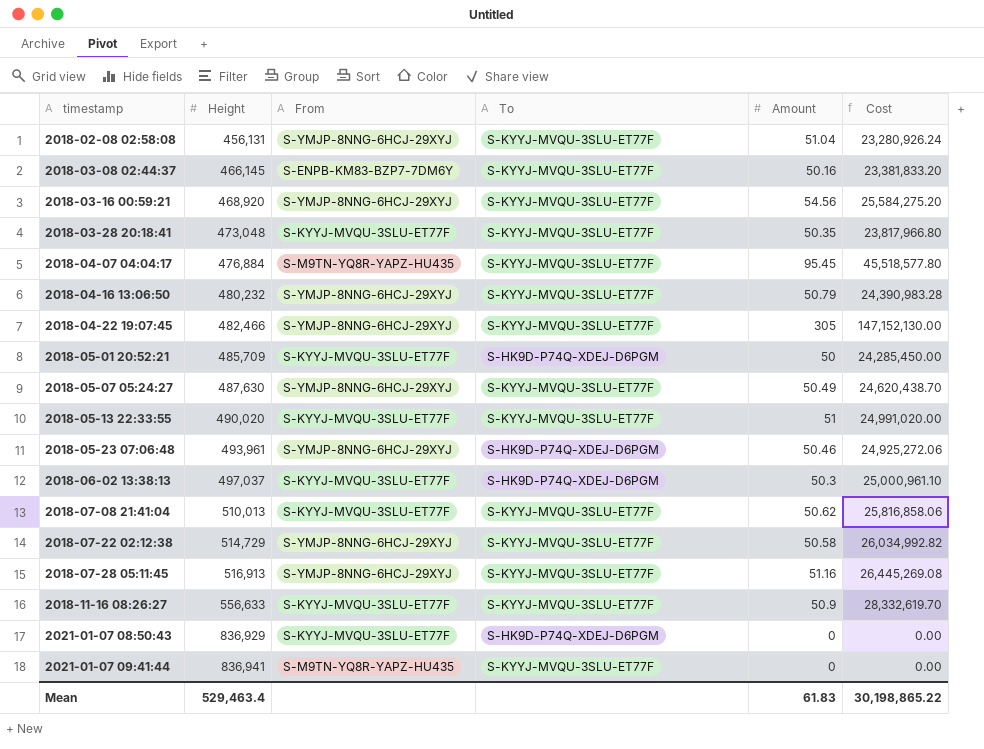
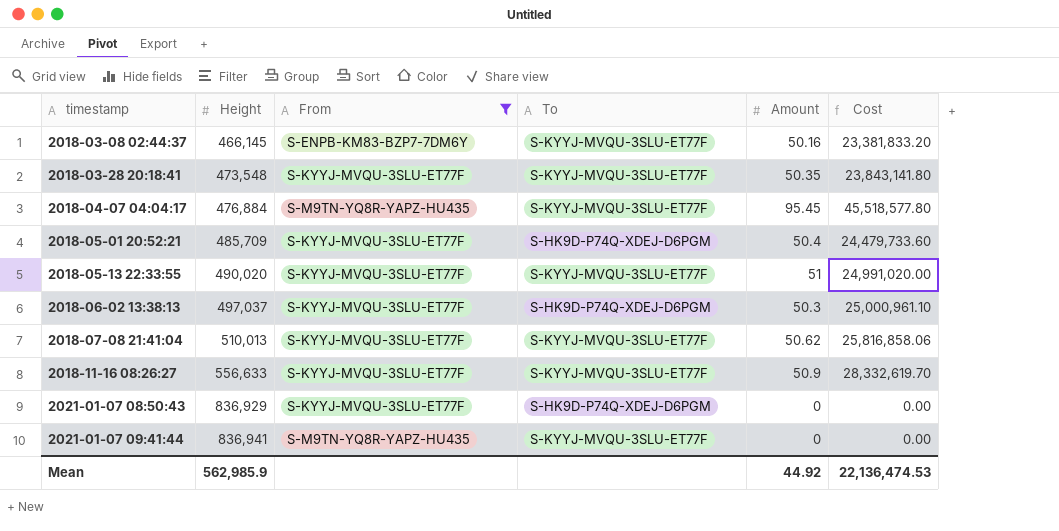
filter: none -> From != S-YMJP-8NNG-6HCJ-29XYJ
2018-03-28 20:18:41 | Height: 473,048 -> 473,548
2018-03-28 20:18:41 | Cost: 23,817,966.80 -> 23,843,141.80
2018-05-01 20:52:21 | Amount: 50 -> 50.4
2018-05-01 20:52:21 | Cost: 24,285,450.00 -> 24,479,733.60
Mean | Height: 529,463.4 -> 562,985.9
Mean | Amount: 61.83 -> 44.92
Mean | Cost: 30,198,865.22 -> 22,136,474.53

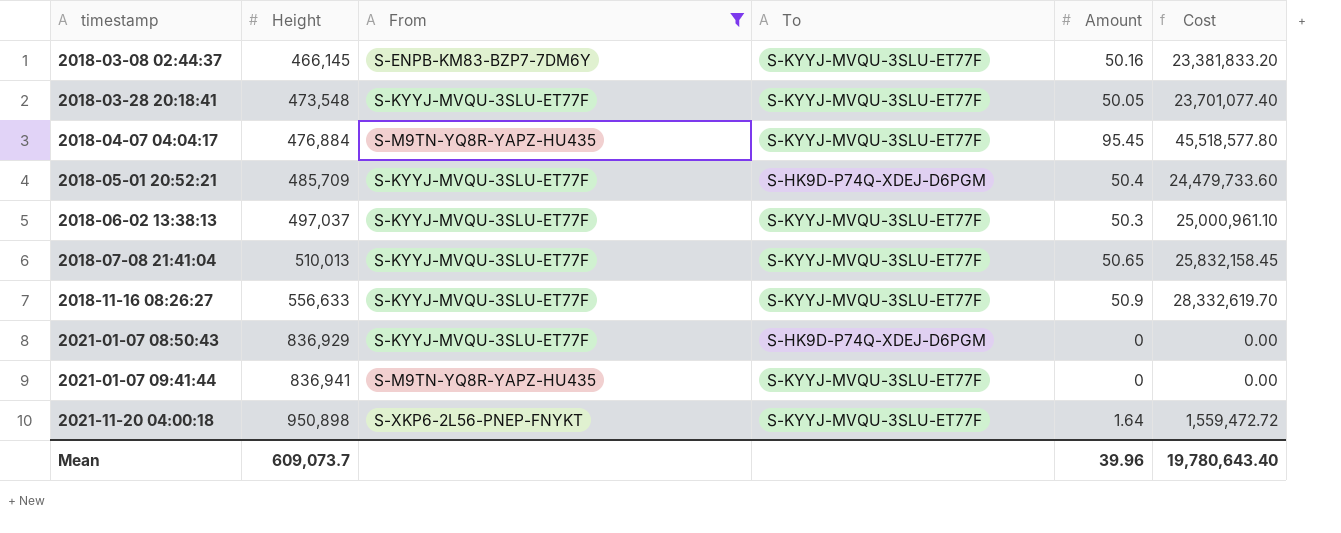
row 2018-05-13 22:33:55: 490,020 | S-KYYJ-MVQU-3SLU-ET77F | S-KYYJ-MVQU-3SLU-ET77F | 51 | 24,991,020.00 -> none
2018-03-28 20:18:41 | Amount: 50.35 -> 50.05
2018-03-28 20:18:41 | Cost: 23,843,141.80 -> 23,701,077.40
2018-06-02 13:38:13 | To: S-HK9D-P74Q-XDEJ-D6PGM -> S-KYYJ-MVQU-3SLU-ET77F
2018-07-08 21:41:04 | Amount: 50.62 -> 50.65
2018-07-08 21:41:04 | Cost: 25,816,858.06 -> 25,832,158.45
row 2021-11-20 04:00:18: none -> 950,898 | S-XKP6-2L56-PNEP-FNYKT | S-KYYJ-MVQU-3SLU-ET77F | 1.64 | 1,559,472.72
Mean | Height: 562,985.9 -> 609,073.7
Mean | Amount: 44.92 -> 39.96
Mean | Cost: 22,136,474.53 -> 19,780,643.40

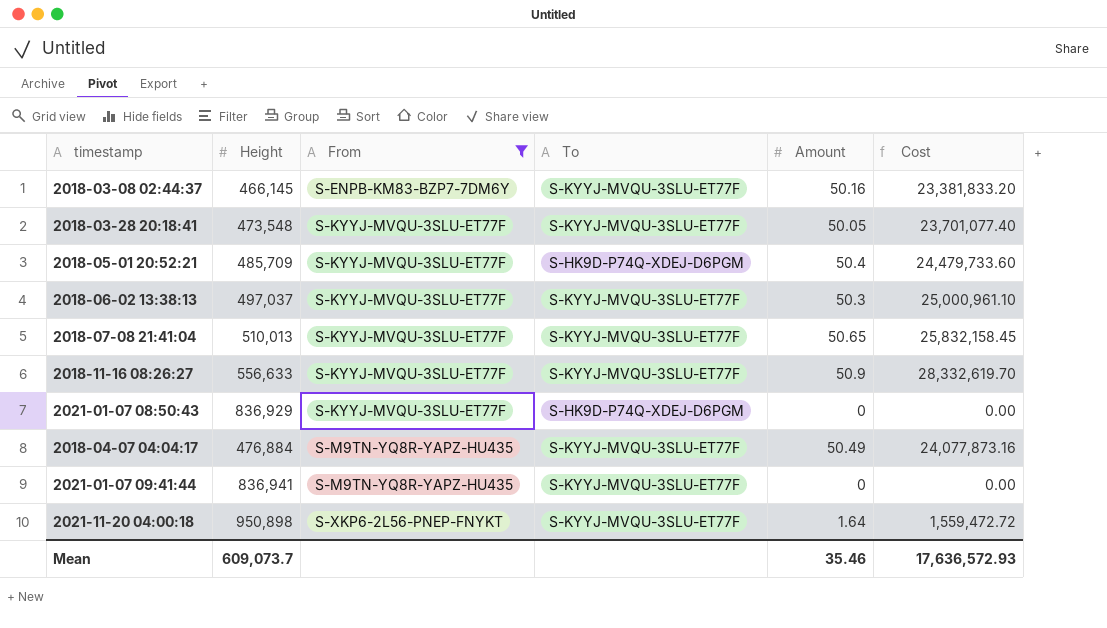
row order: timestamp ascending -> From ascending
2018-04-07 04:04:17 | Amount: 95.45 -> 50.49
2018-04-07 04:04:17 | Cost: 45,518,577.80 -> 24,077,873.16
Mean | Amount: 39.96 -> 35.46
Mean | Cost: 19,780,643.40 -> 17,636,572.93

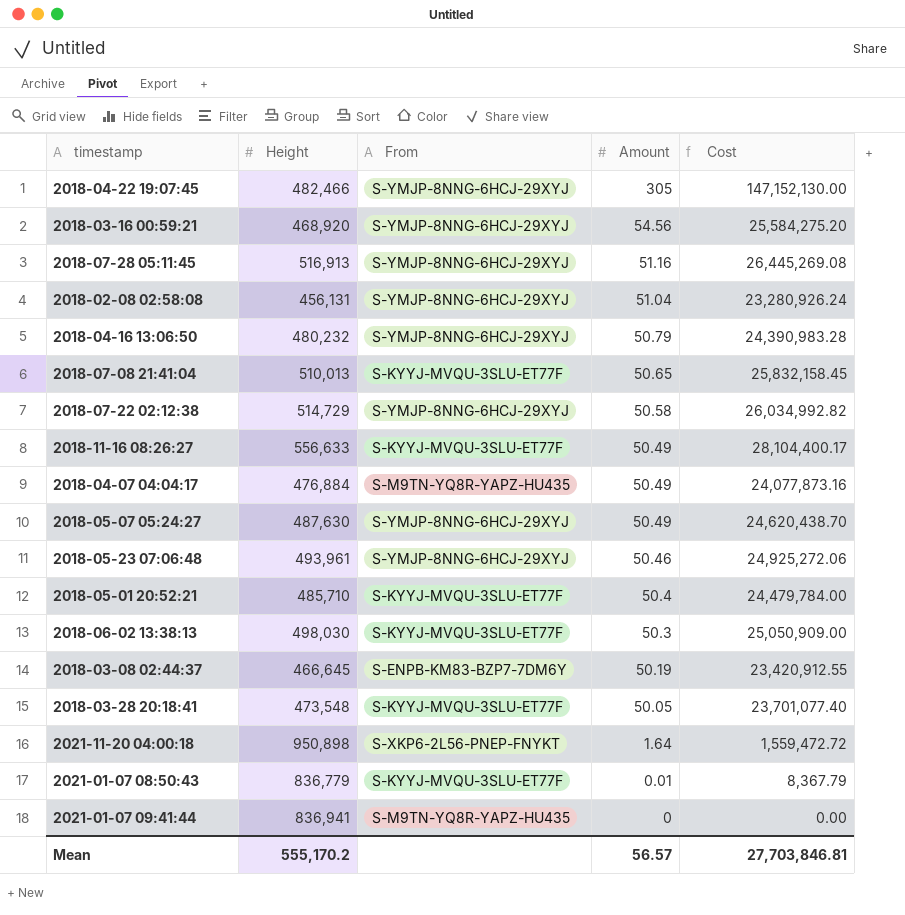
filter: From != S-YMJP-8NNG-6HCJ-29XYJ -> none
row order: From ascending -> Amount descending
column To | position: 4 -> none
2018-11-16 08:26:27 | Amount: 50.9 -> 50.49
2018-11-16 08:26:27 | Cost: 28,332,619.70 -> 28,104,400.17
2018-05-01 20:52:21 | Height: 485,709 -> 485,710
2018-05-01 20:52:21 | Cost: 24,479,733.60 -> 24,479,784.00
2018-06-02 13:38:13 | Height: 497,037 -> 498,030
2018-06-02 13:38:13 | Cost: 25,000,961.10 -> 25,050,909.00
2018-03-08 02:44:37 | Height: 466,145 -> 466,645
2018-03-08 02:44:37 | Amount: 50.16 -> 50.19
2018-03-08 02:44:37 | Cost: 23,381,833.20 -> 23,420,912.55
2021-01-07 08:50:43 | Height: 836,929 -> 836,779
2021-01-07 08:50:43 | Amount: 0 -> 0.01
2021-01-07 08:50:43 | Cost: 0.00 -> 8,367.79
Mean | Height: 609,073.7 -> 555,170.2
Mean | Amount: 35.46 -> 56.57
Mean | Cost: 17,636,572.93 -> 27,703,846.81

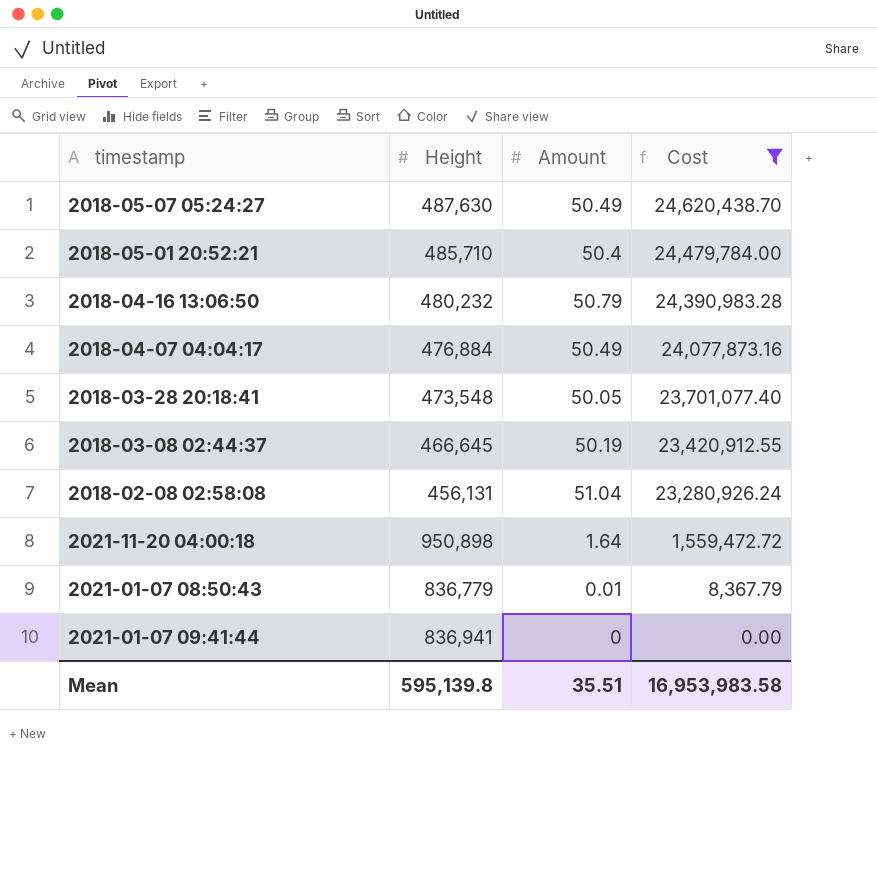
filter: none -> Cost <= 24,620,438.70
row order: Amount descending -> Cost descending
column From | position: 3 -> none
Mean | Height: 555,170.2 -> 595,139.8
Mean | Amount: 56.57 -> 35.51
Mean | Cost: 27,703,846.81 -> 16,953,983.58

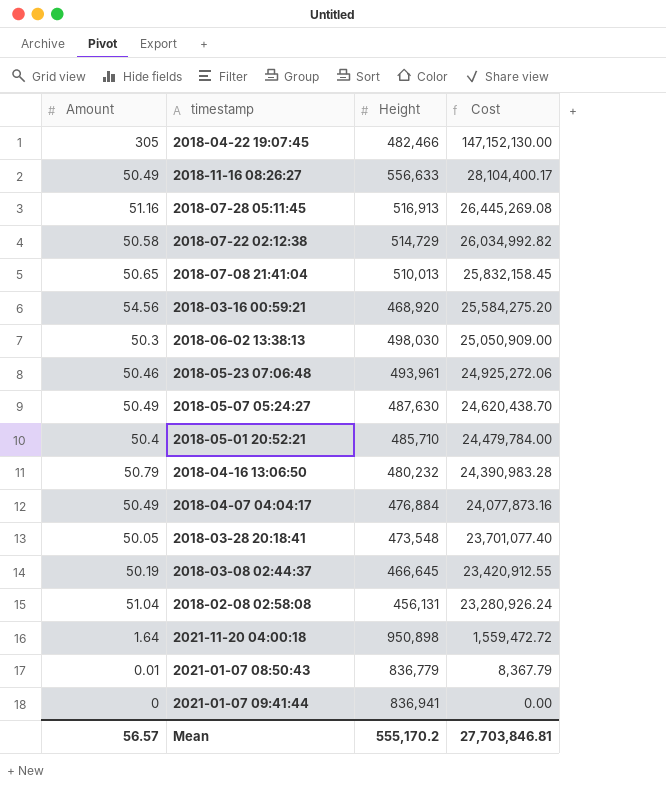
filter: Cost <= 24,620,438.70 -> none
column Amount | position: 3 -> 1
Mean | Amount: 35.51 -> 56.57
Mean | Height: 595,139.8 -> 555,170.2
Mean | Cost: 16,953,983.58 -> 27,703,846.81

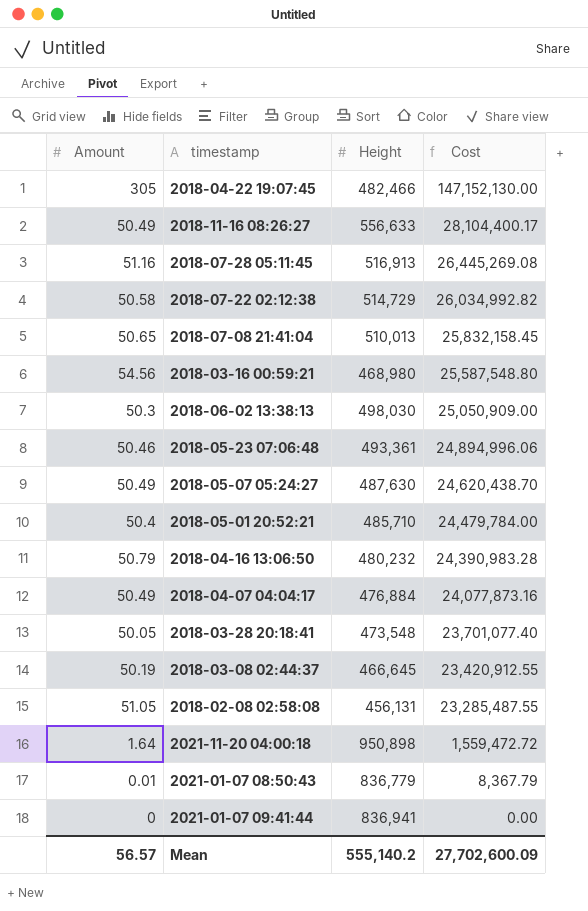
2018-03-16 00:59:21 | Height: 468,920 -> 468,980
2018-03-16 00:59:21 | Cost: 25,584,275.20 -> 25,587,548.80
2018-05-23 07:06:48 | Height: 493,961 -> 493,361
2018-05-23 07:06:48 | Cost: 24,925,272.06 -> 24,894,996.06
2018-02-08 02:58:08 | Amount: 51.04 -> 51.05
2018-02-08 02:58:08 | Cost: 23,280,926.24 -> 23,285,487.55
Mean | Height: 555,170.2 -> 555,140.2
Mean | Cost: 27,703,846.81 -> 27,702,600.09

